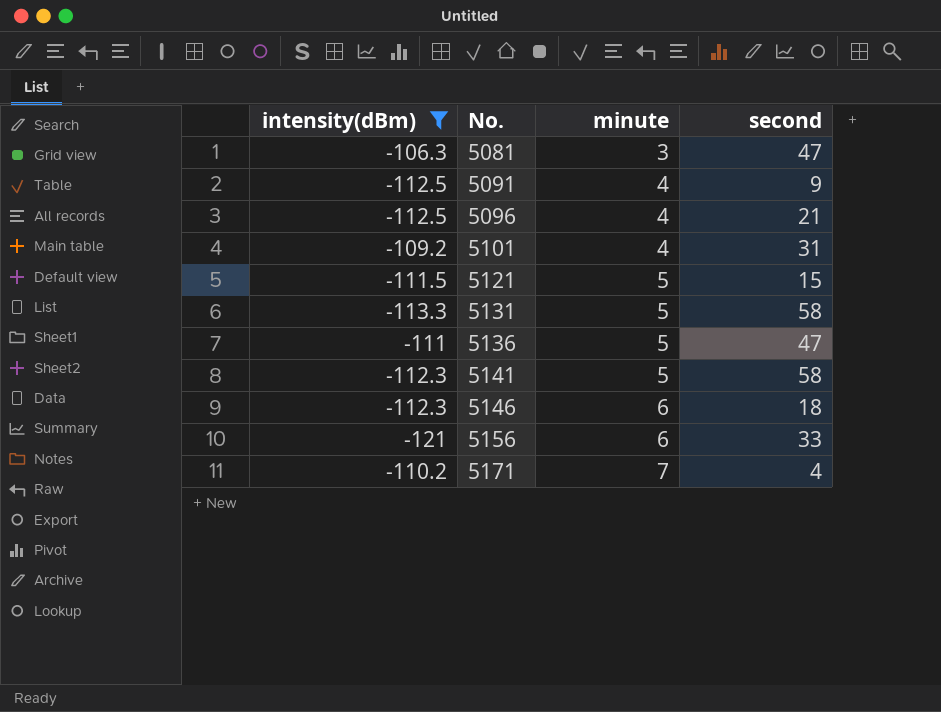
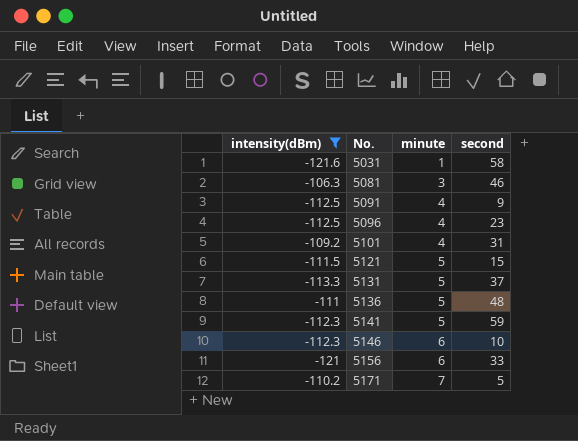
row 5031: none -> -121.6 | 1 | 58
5081 | second: 47 -> 46
5096 | second: 21 -> 23
5131 | second: 58 -> 37
5136 | second: 47 -> 48
5141 | second: 58 -> 59
5146 | second: 18 -> 10
5171 | second: 4 -> 5

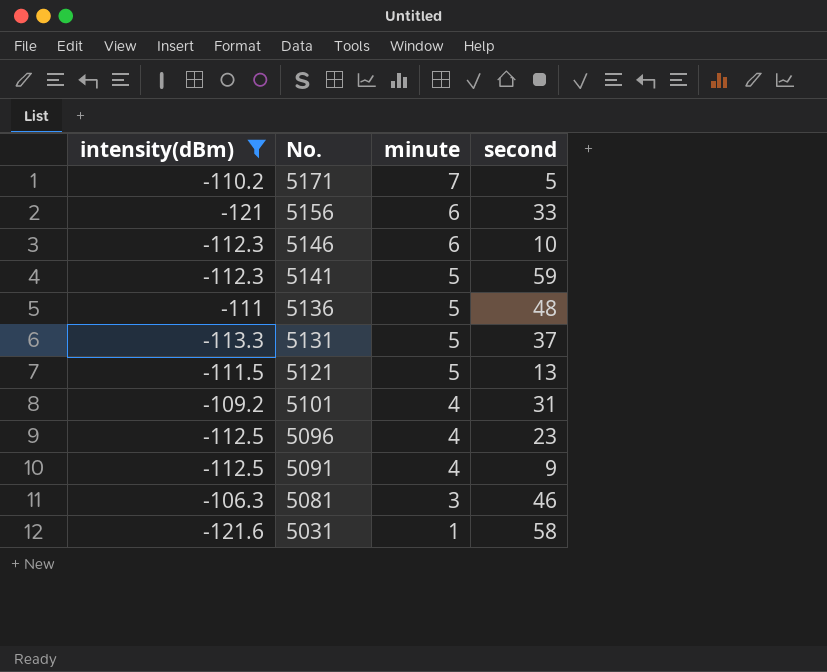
row order: No. ascending -> No. descending
5121 | second: 15 -> 13

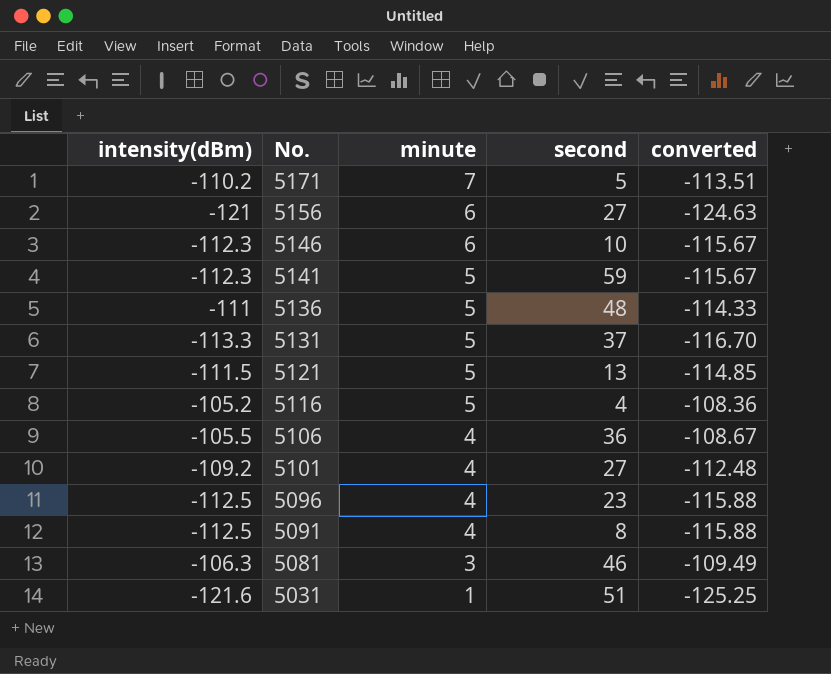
filter: intensity(dBm) <= -106.3 -> none
column converted | formula: none -> [intensity(dBm)] * 1.03
5156 | second: 33 -> 27
5101 | second: 31 -> 27
5091 | second: 9 -> 8
5031 | second: 58 -> 51

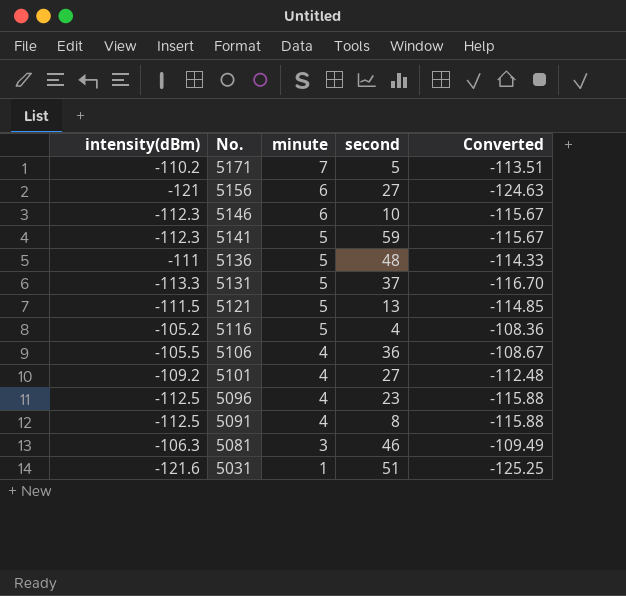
column name: converted -> Converted

